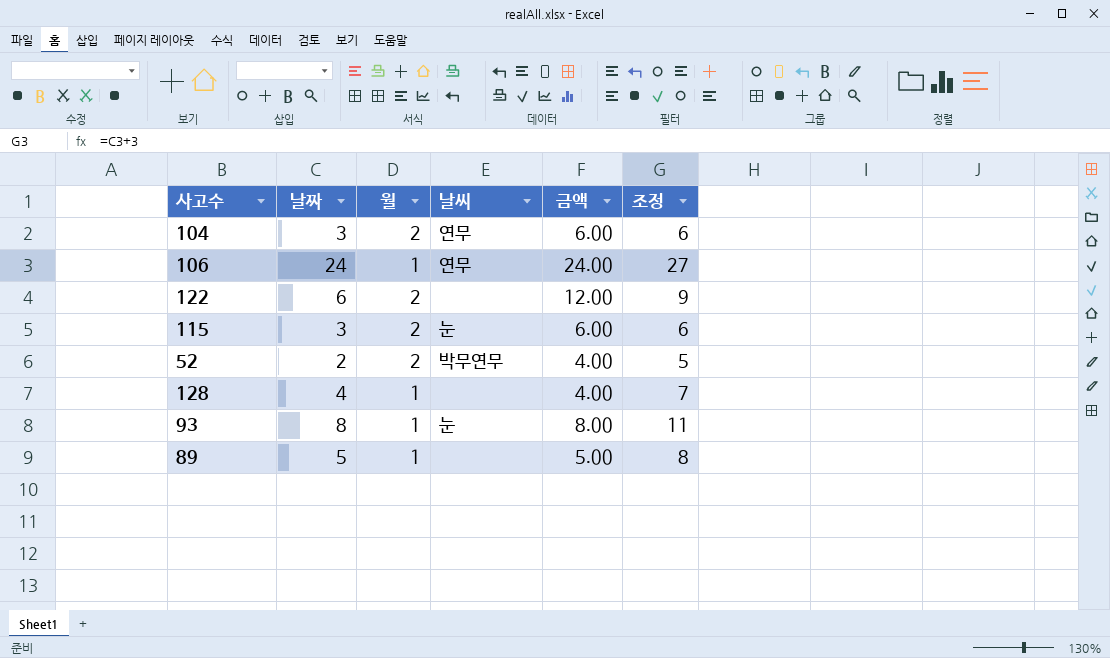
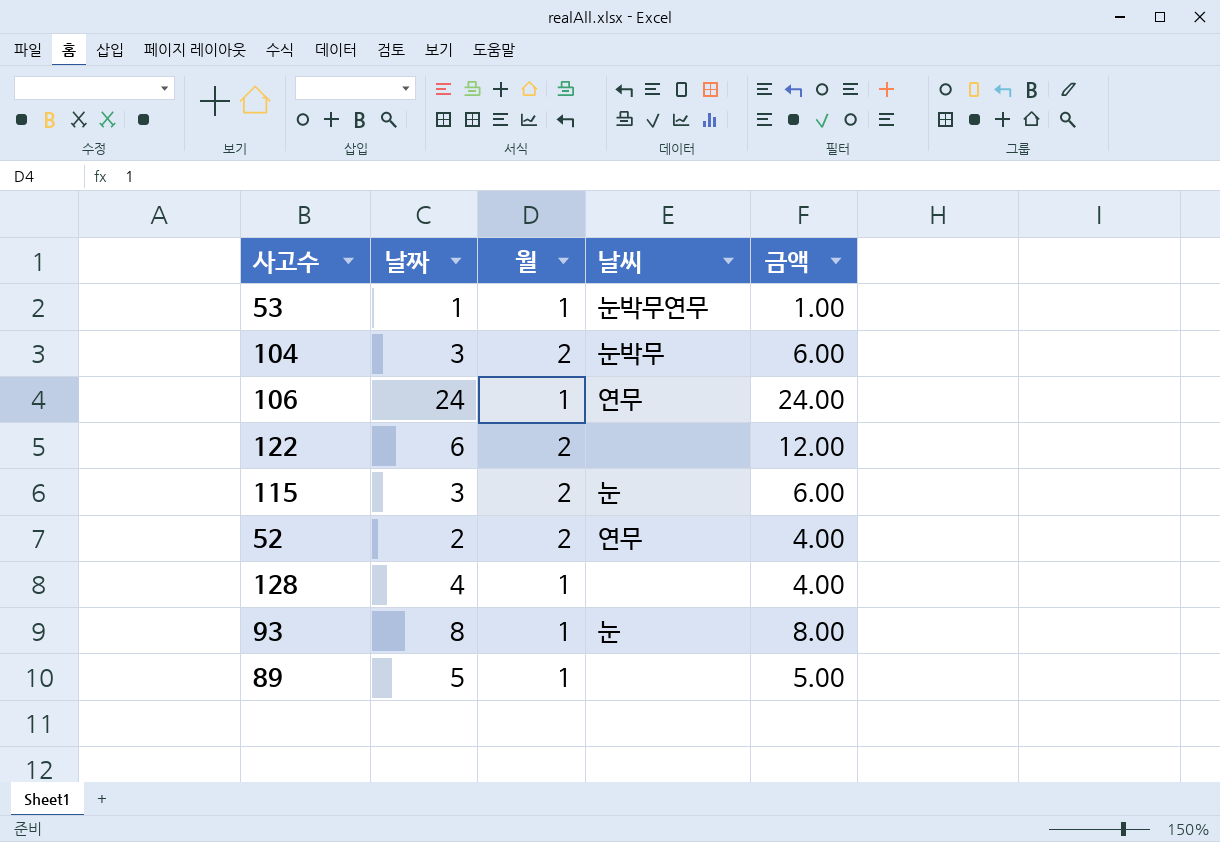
column 조정 | formula: [날짜] + 3 -> none
row 53: none -> 1 | 1 | 눈박무연무 | 1.00
104 | 날씨: 연무 -> 눈박무
52 | 날씨: 박무연무 -> 연무

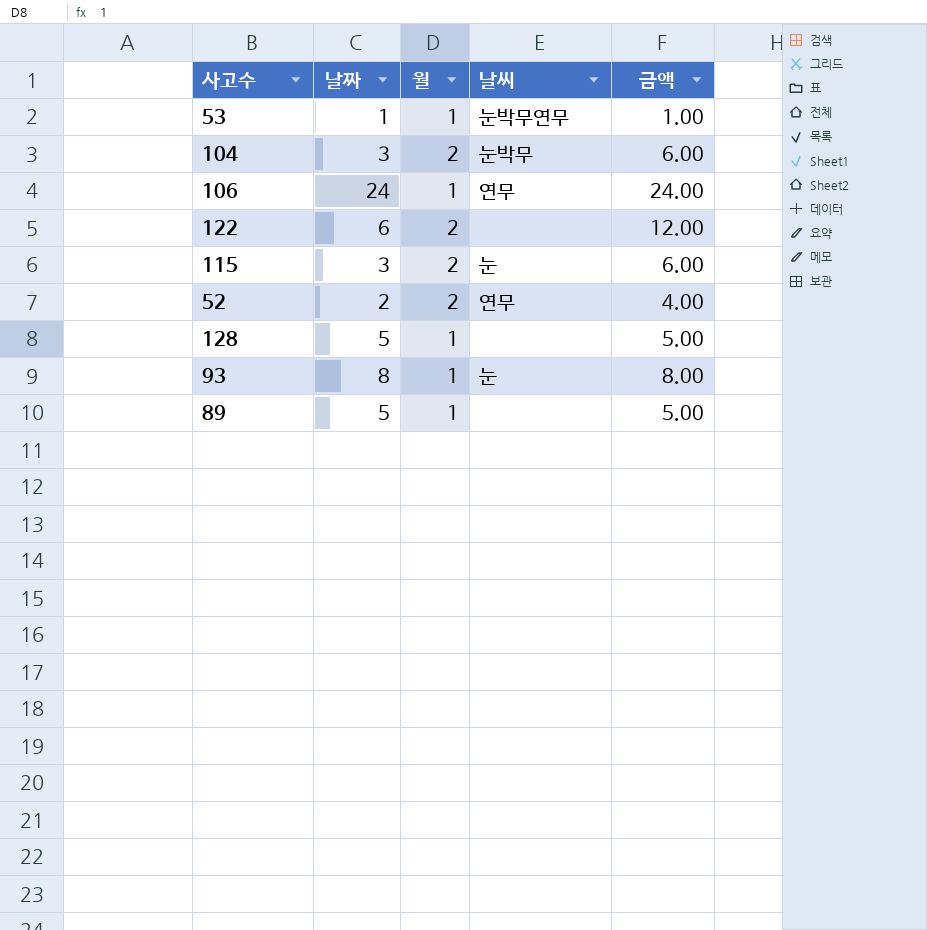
128 | 날짜: 4 -> 5
128 | 금액: 4.00 -> 5.00

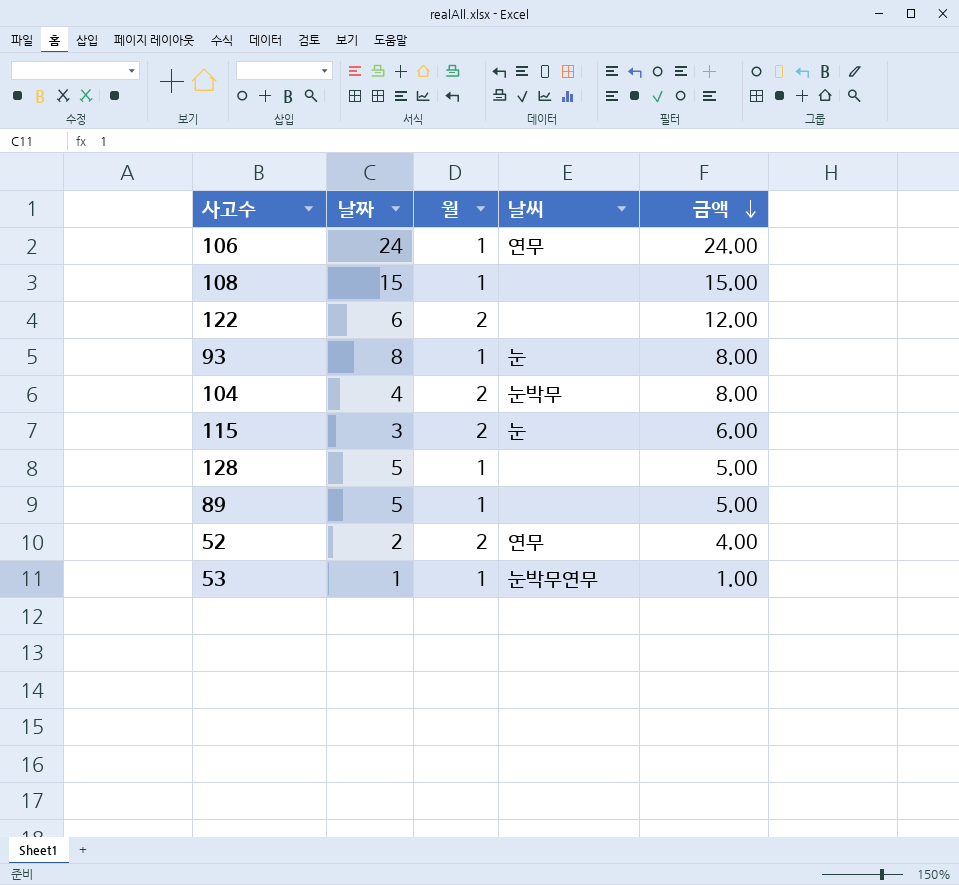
row order: none -> 금액 descending
row 108: none -> 15 | 1 | none | 15.00
104 | 날짜: 3 -> 4
104 | 금액: 6.00 -> 8.00

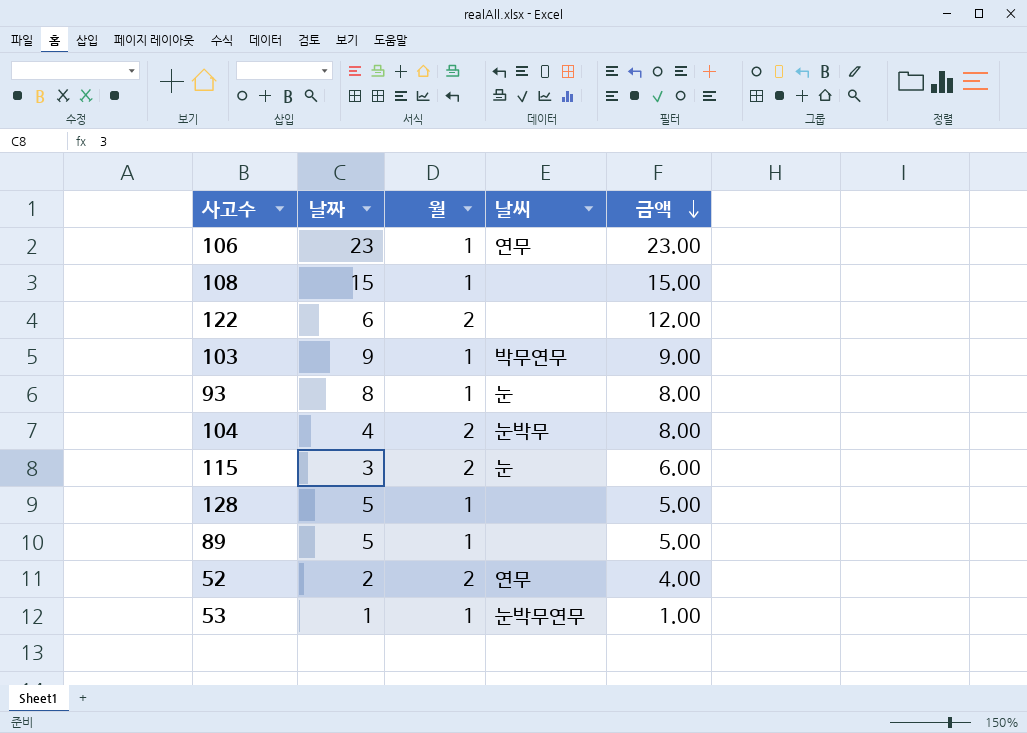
106 | 날짜: 24 -> 23
106 | 금액: 24.00 -> 23.00
row 103: none -> 9 | 1 | 박무연무 | 9.00

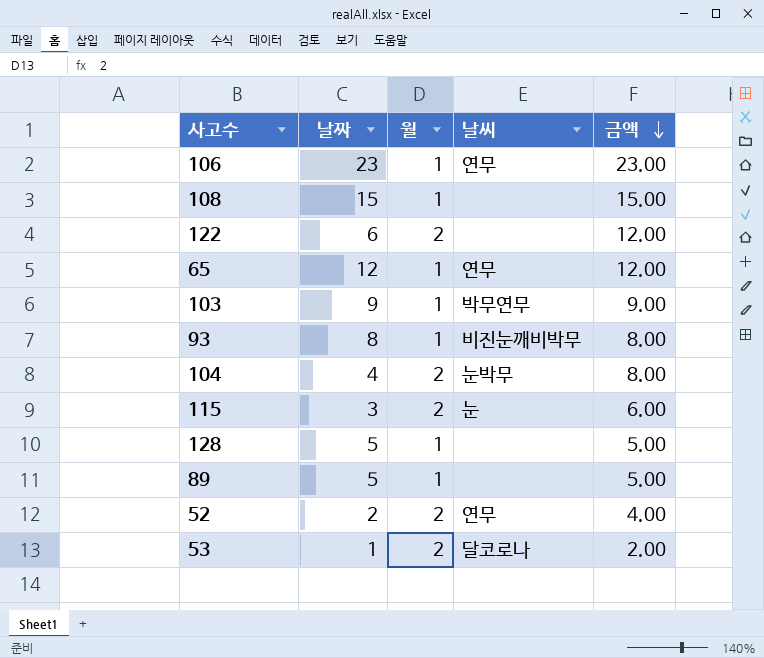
row 65: none -> 12 | 1 | 연무 | 12.00
93 | 날씨: 눈 -> 비진눈깨비박무
53 | 월: 1 -> 2
53 | 날씨: 눈박무연무 -> 달코로나
53 | 금액: 1.00 -> 2.00

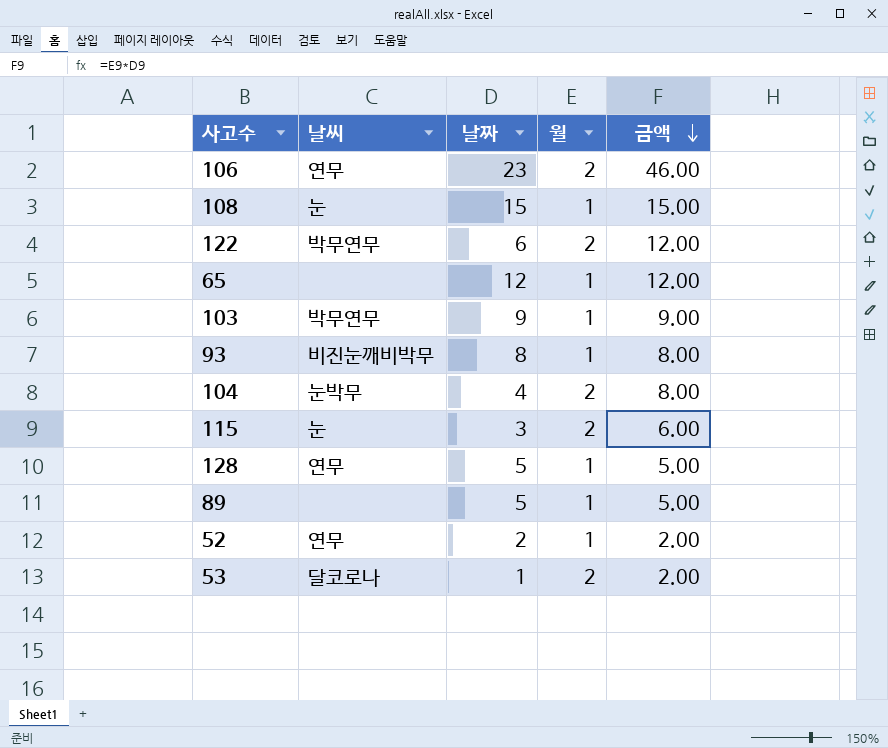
column 날씨 | position: 4 -> 2
106 | 월: 1 -> 2
106 | 금액: 23.00 -> 46.00
108 | 날씨: none -> 눈
122 | 날씨: none -> 박무연무
65 | 날씨: 연무 -> none
128 | 날씨: none -> 연무
52 | 월: 2 -> 1
52 | 금액: 4.00 -> 2.00

